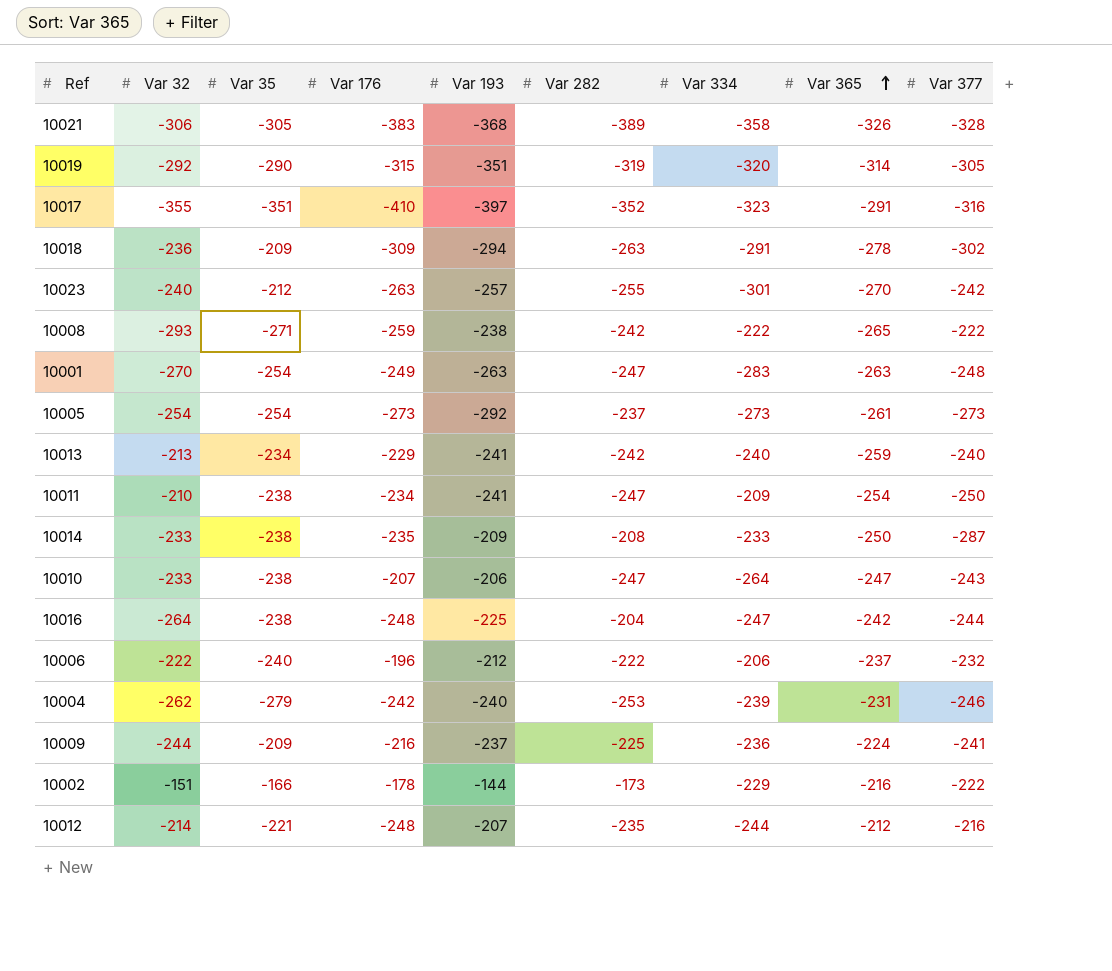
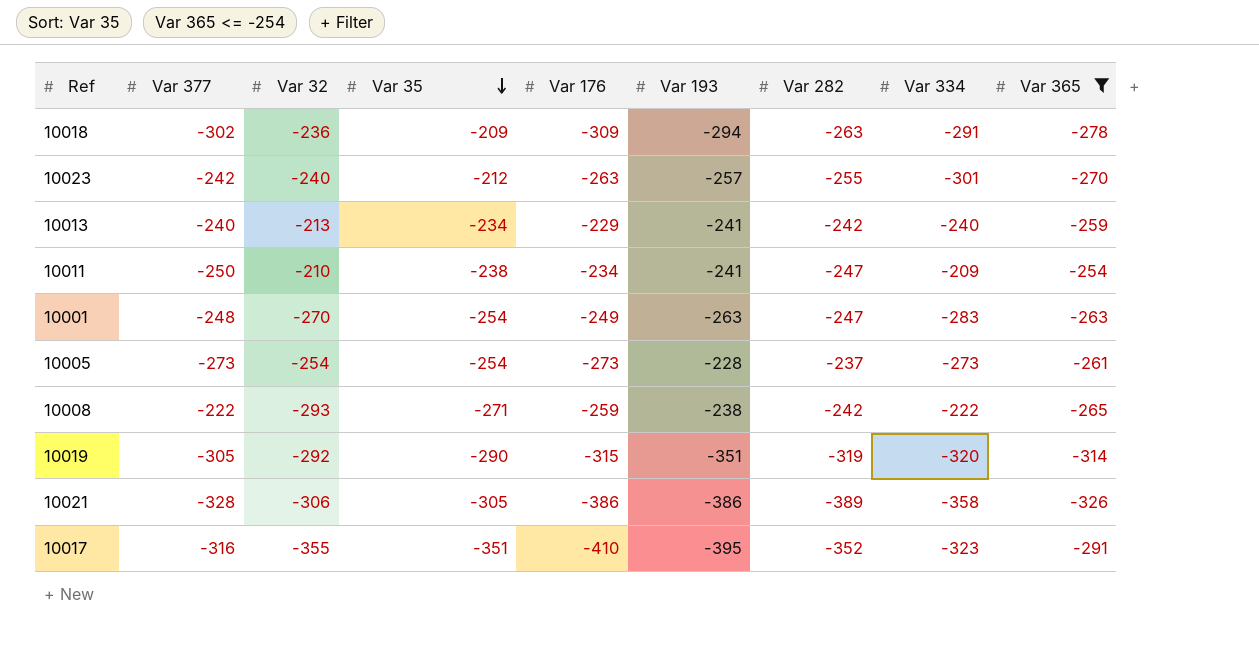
filter: none -> Var 365 <= -254
row order: Var 365 ascending -> Var 35 descending
column Var 377 | position: 9 -> 2
10005 | Var 193: -292 -> -228
10021 | Var 176: -383 -> -386
10021 | Var 193: -368 -> -386
10017 | Var 193: -397 -> -395

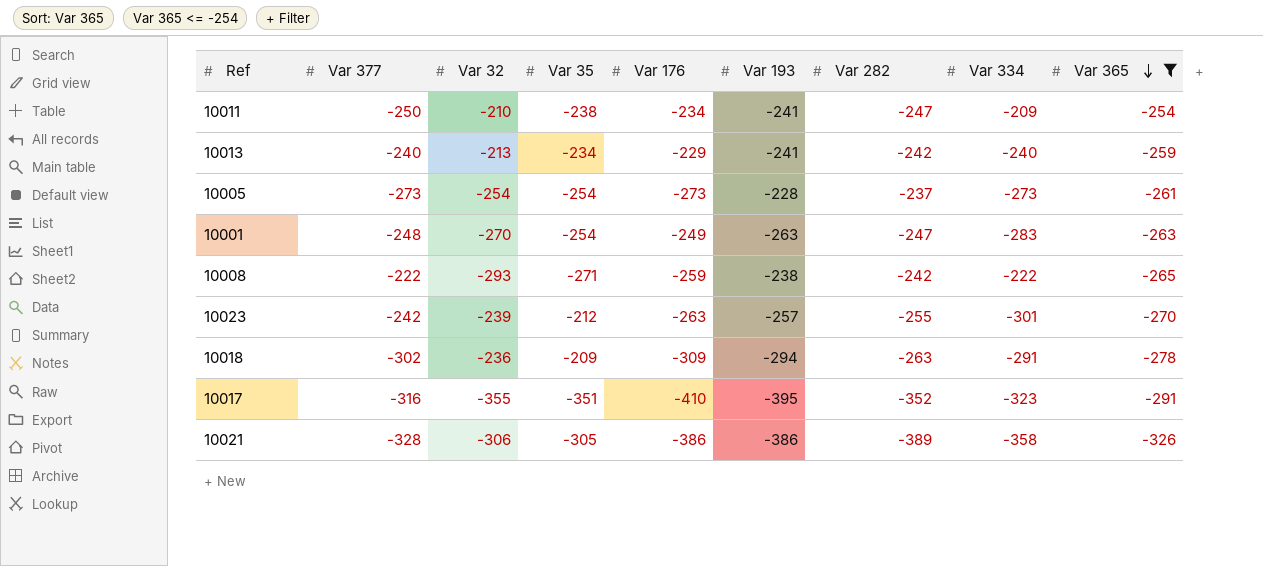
row order: Var 35 descending -> Var 365 descending
row 10019: -305 | -292 | -290 | -315 | -351 | -319 | -320 | -314 -> none
10023 | Var 32: -240 -> -239

